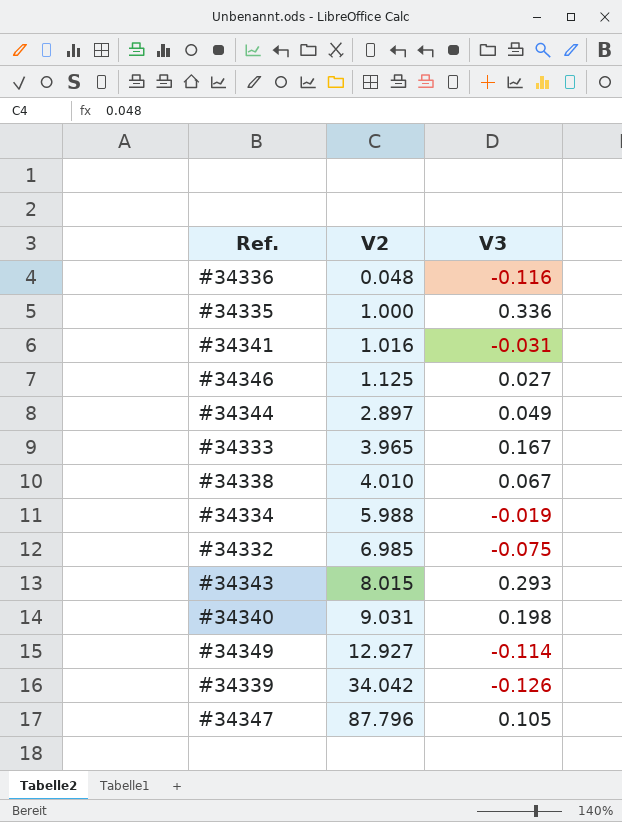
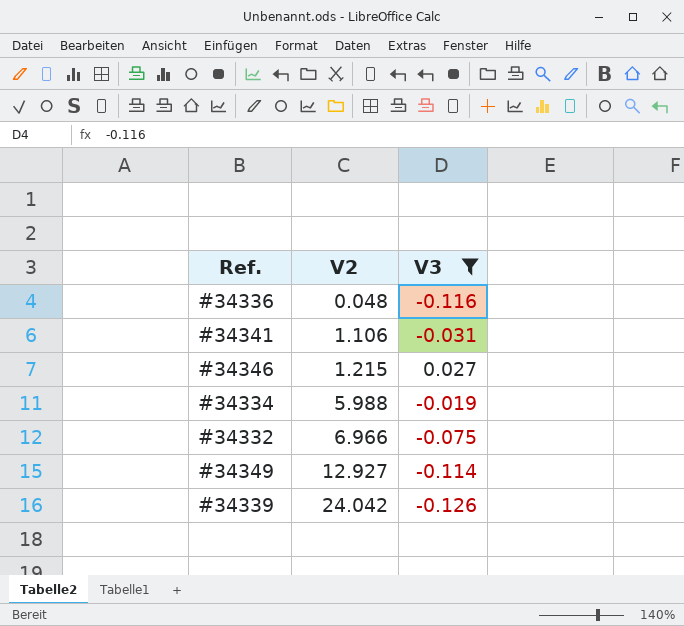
filter: none -> V3 <= 0.027
#34341 | V2: 1.016 -> 1.106
#34346 | V2: 1.125 -> 1.215
#34332 | V2: 6.985 -> 6.966
#34339 | V2: 34.042 -> 24.042

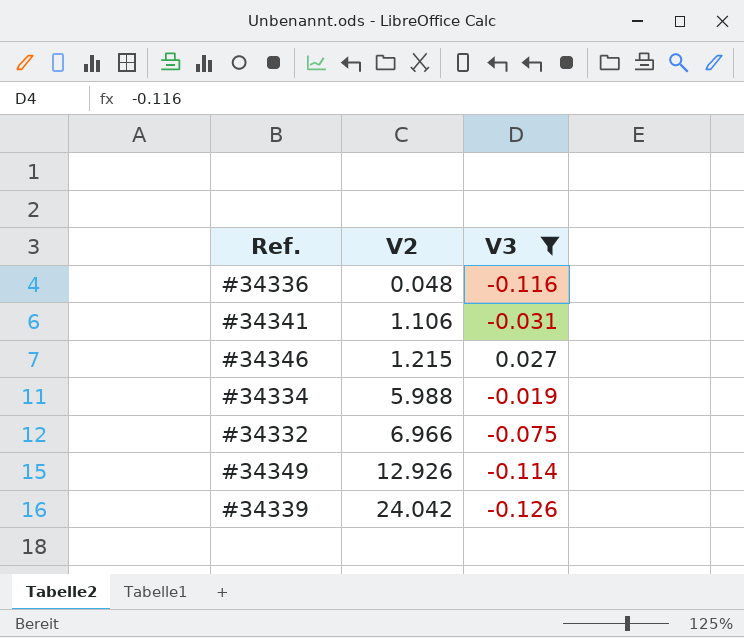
#34349 | V2: 12.927 -> 12.926

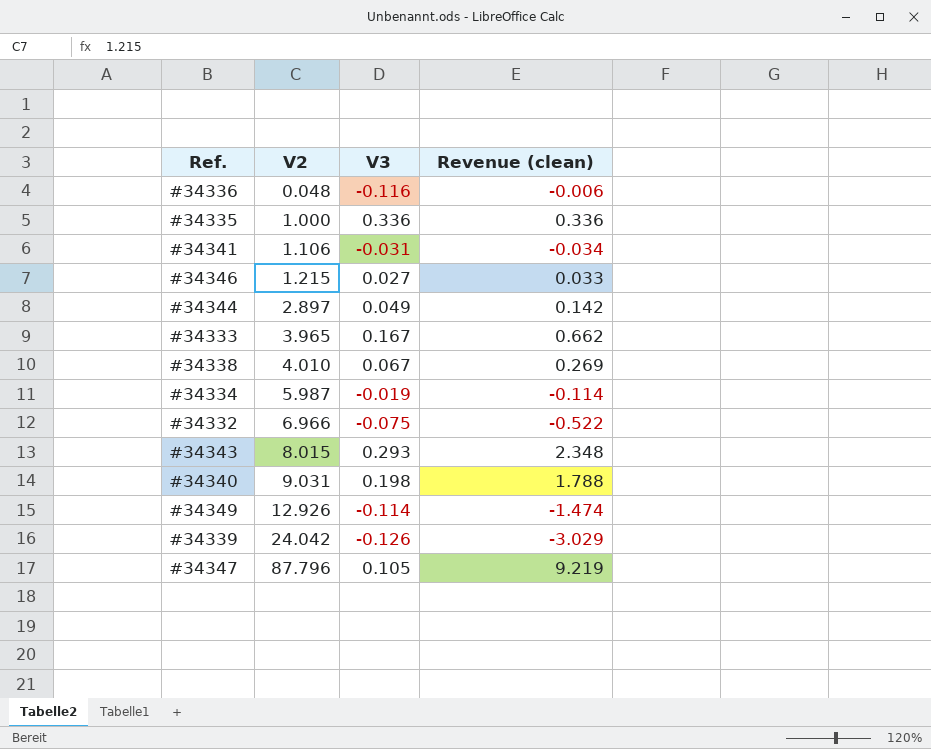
filter: V3 <= 0.027 -> none
column Revenue (clean) | formula: none -> [V2] * [V3]
#34334 | V2: 5.988 -> 5.987

